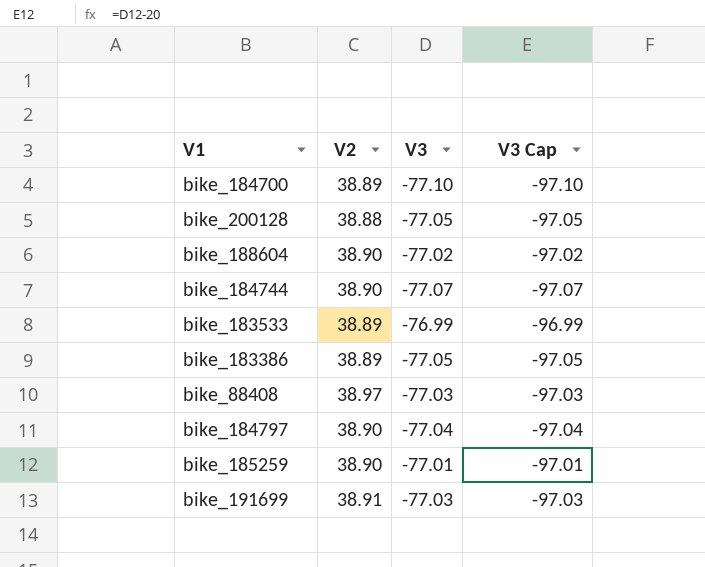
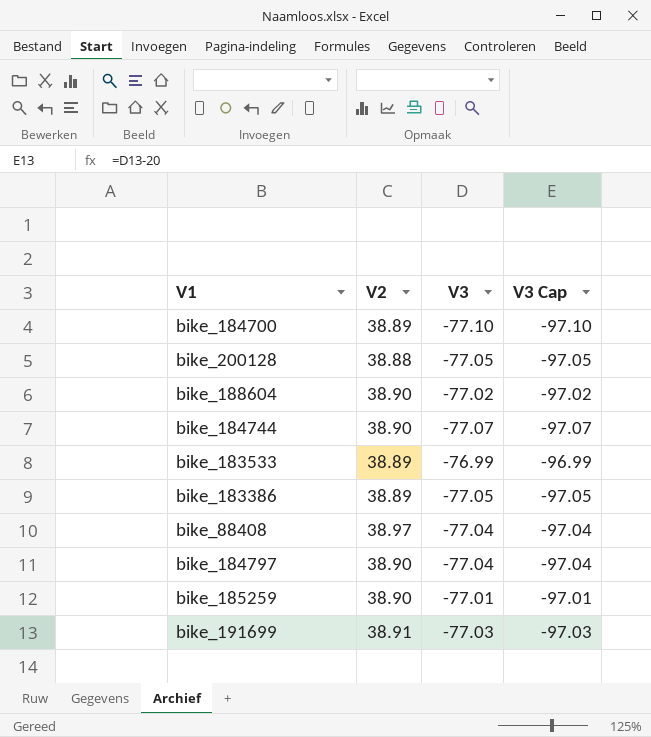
bike_88408 | V3: -77.03 -> -77.04
bike_88408 | V3 Cap: -97.03 -> -97.04

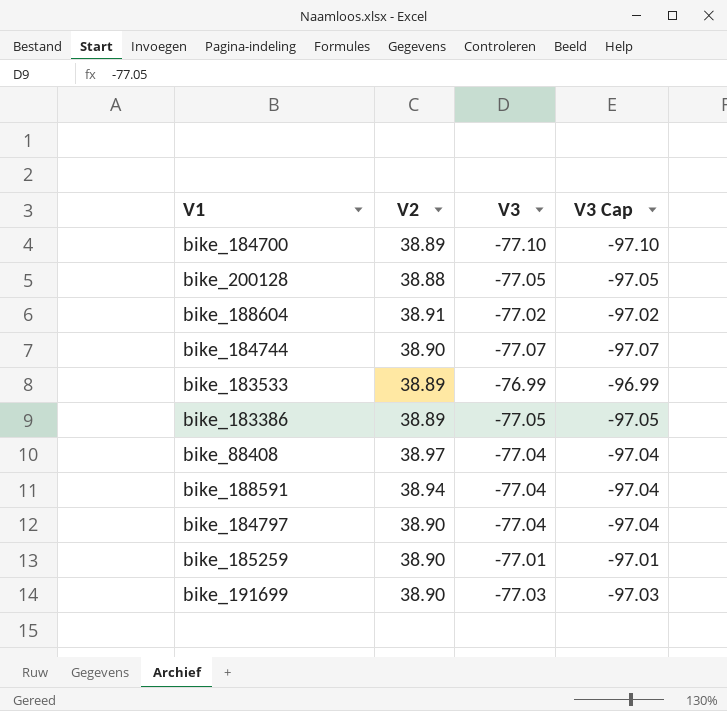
bike_188604 | V2: 38.90 -> 38.91
row bike_188591: none -> 38.94 | -77.04 | -97.04
bike_191699 | V2: 38.91 -> 38.90

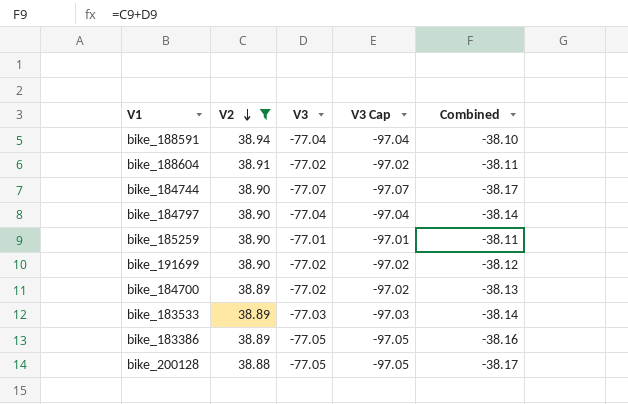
filter: none -> V2 != 38.97
row order: none -> V2 descending
column Combined | formula: none -> [V2] + [V3]
bike_191699 | V3: -77.03 -> -77.02
bike_191699 | V3 Cap: -97.03 -> -97.02
bike_184700 | V3: -77.10 -> -77.02
bike_184700 | V3 Cap: -97.10 -> -97.02
bike_183533 | V3: -76.99 -> -77.03
bike_183533 | V3 Cap: -96.99 -> -97.03

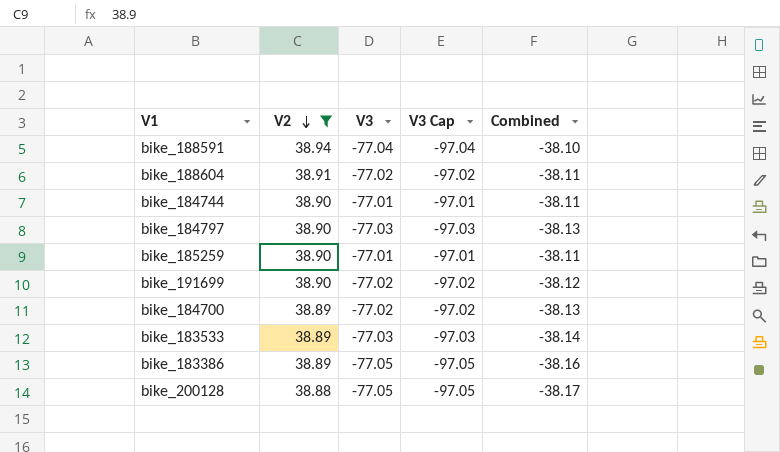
bike_184744 | V3: -77.07 -> -77.01
bike_184744 | V3 Cap: -97.07 -> -97.01
bike_184744 | Combined: -38.17 -> -38.11
bike_184797 | V3: -77.04 -> -77.03
bike_184797 | V3 Cap: -97.04 -> -97.03
bike_184797 | Combined: -38.14 -> -38.13

